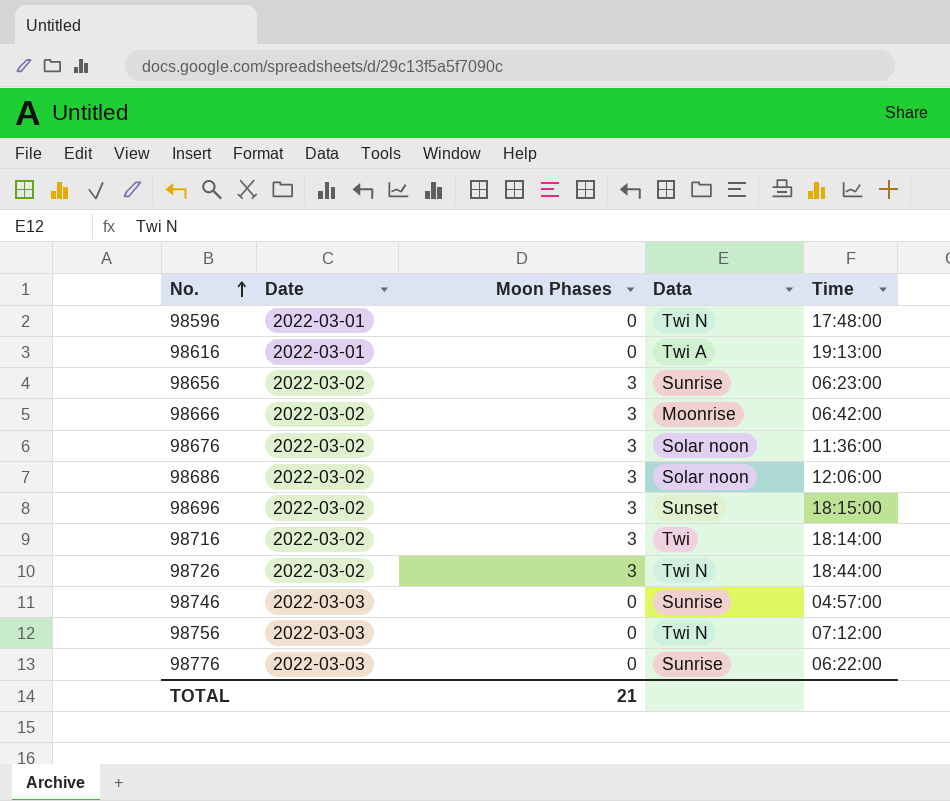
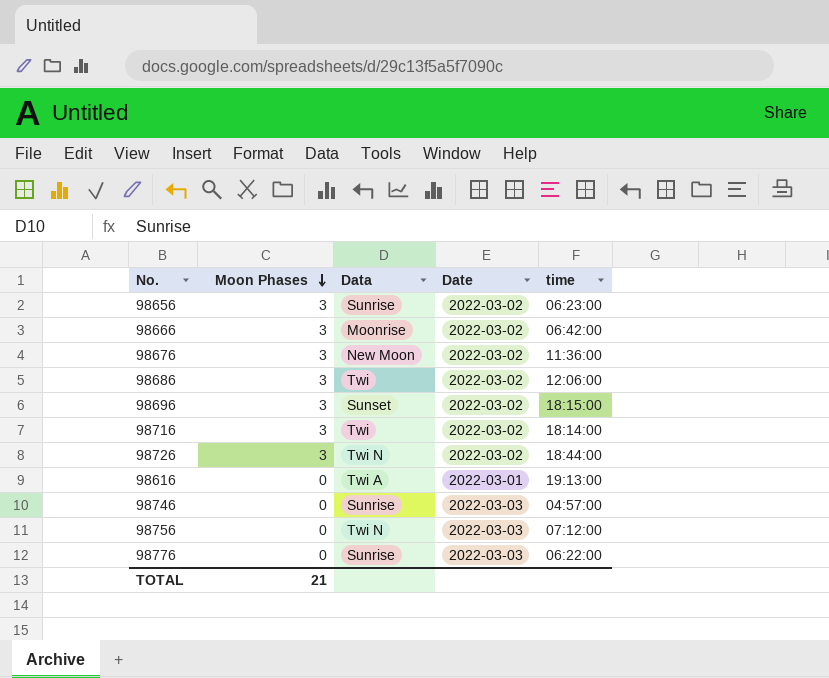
row order: No. ascending -> Moon Phases descending
column Date | position: 2 -> 4
column name: Time -> time
row 98596: 2022-03-01 | 0 | Twi N | 17:48:00 -> none
98676 | Data: Solar noon -> New Moon
98686 | Data: Solar noon -> Twi

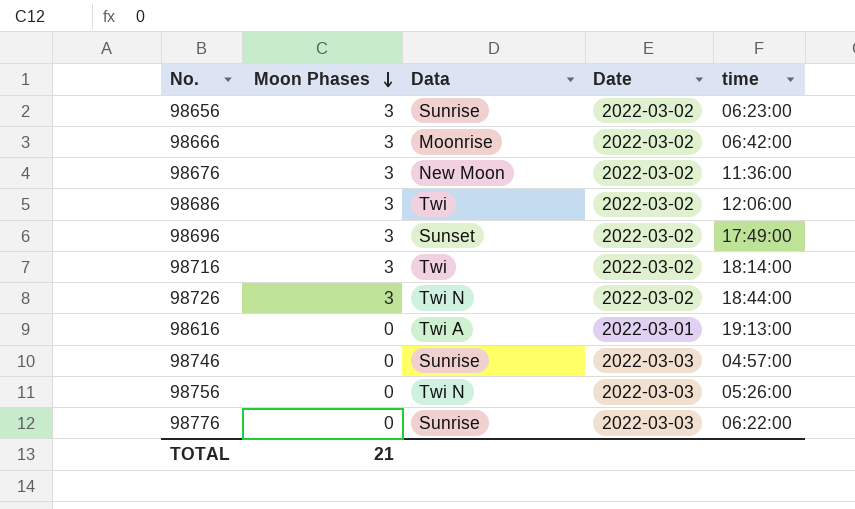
98696 | time: 18:15:00 -> 17:49:00
98756 | time: 07:12:00 -> 05:26:00

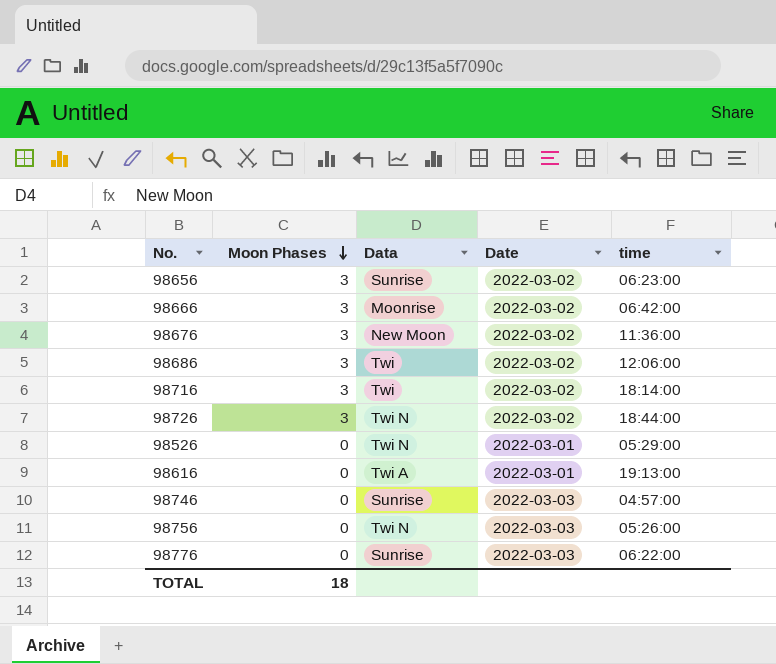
row 98696: 3 | Sunset | 2022-03-02 | 17:49:00 -> none
row 98526: none -> 0 | Twi N | 2022-03-01 | 05:29:00
TOTAL | Moon Phases: 21 -> 18

